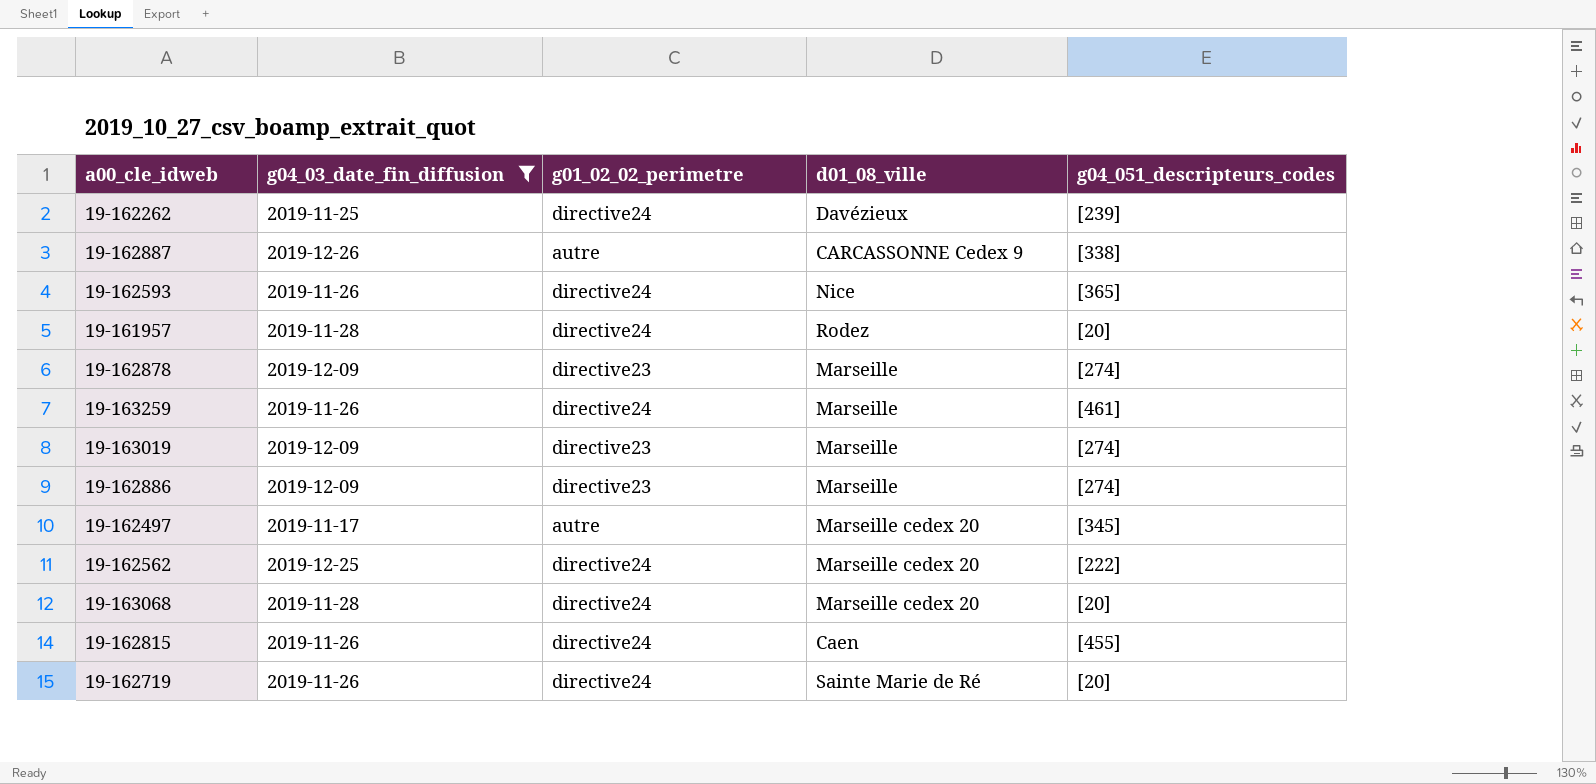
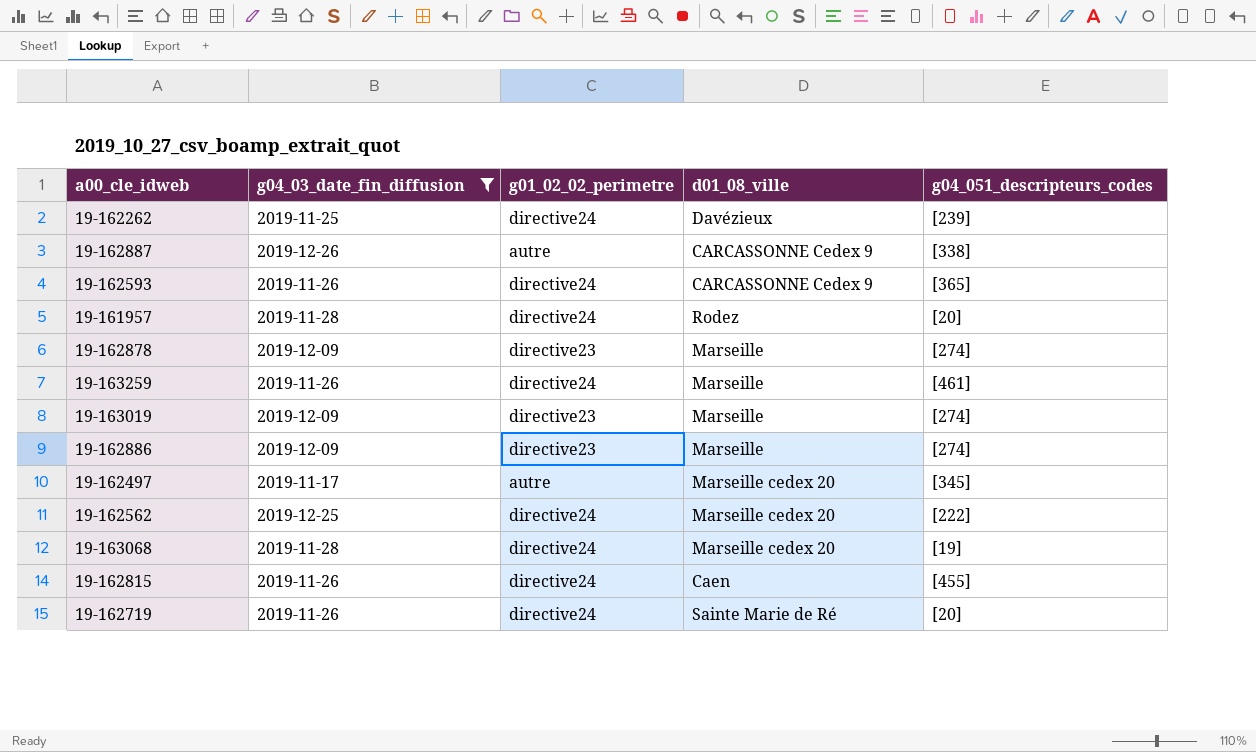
19-162593 | d01_08_ville: Nice -> CARCASSONNE Cedex 9
19-163068 | g04_051_descripteurs_codes: [20] -> [19]

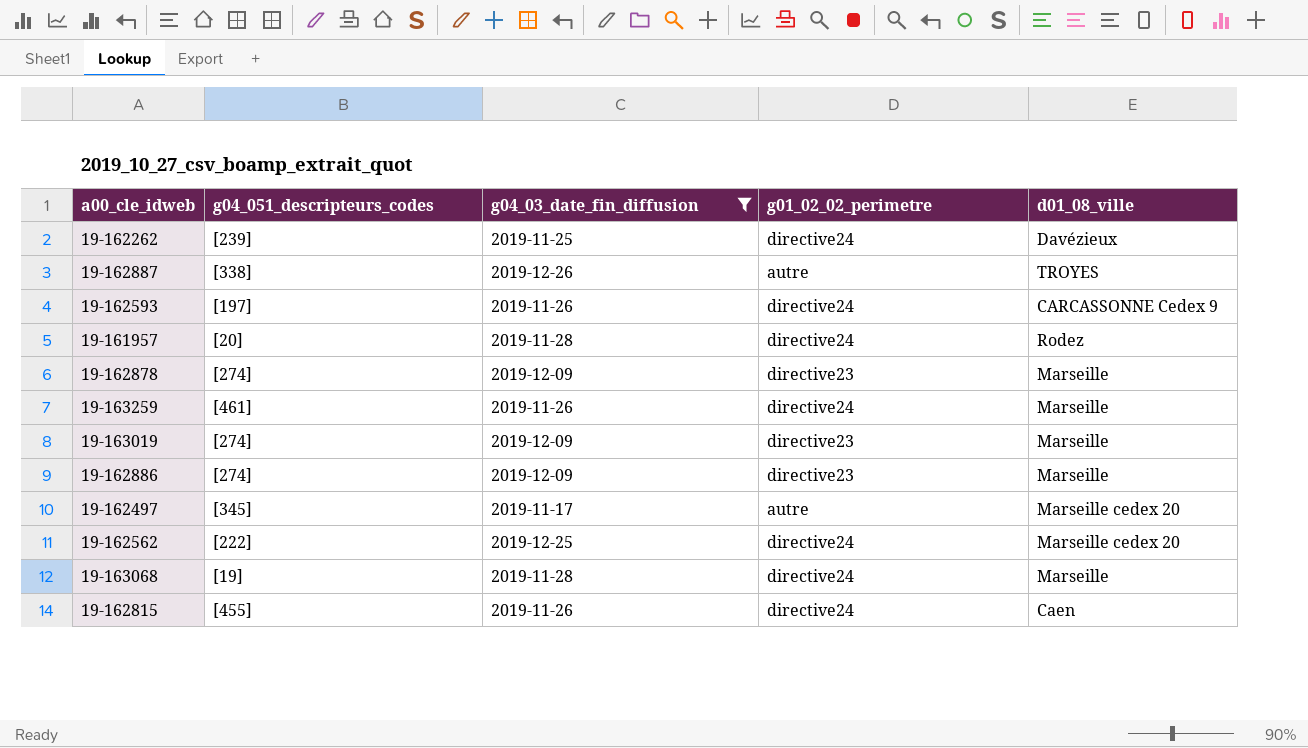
column g04_051_descripteurs_codes | position: 5 -> 2
row 19-162719: 2019-11-26 | directive24 | Sainte Marie de Ré | [20] -> none
19-162887 | d01_08_ville: CARCASSONNE Cedex 9 -> TROYES
19-162593 | g04_051_descripteurs_codes: [365] -> [197]
19-163068 | d01_08_ville: Marseille cedex 20 -> Marseille

